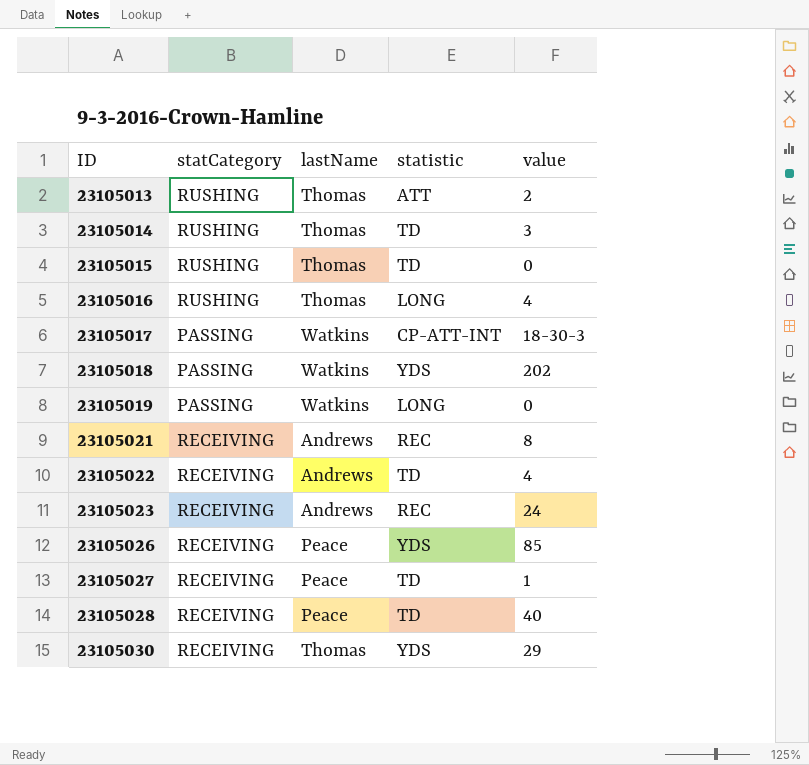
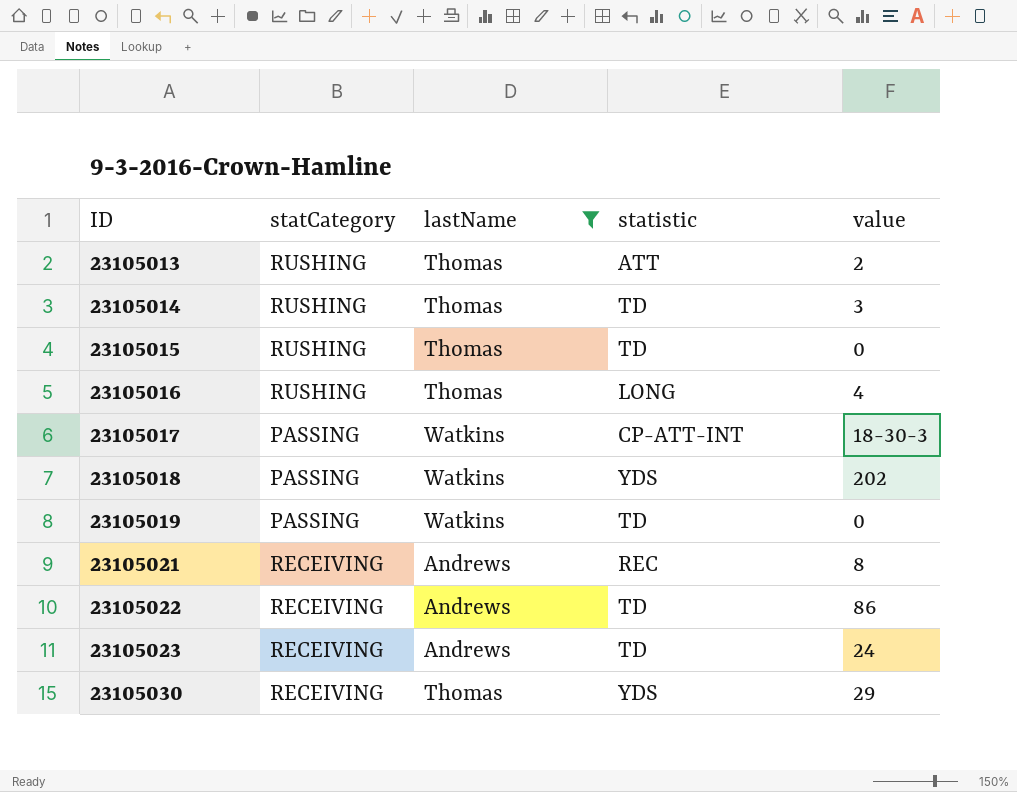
filter: none -> lastName != Peace
23105019 | statistic: LONG -> TD
23105022 | value: 4 -> 86
23105023 | statistic: REC -> TD

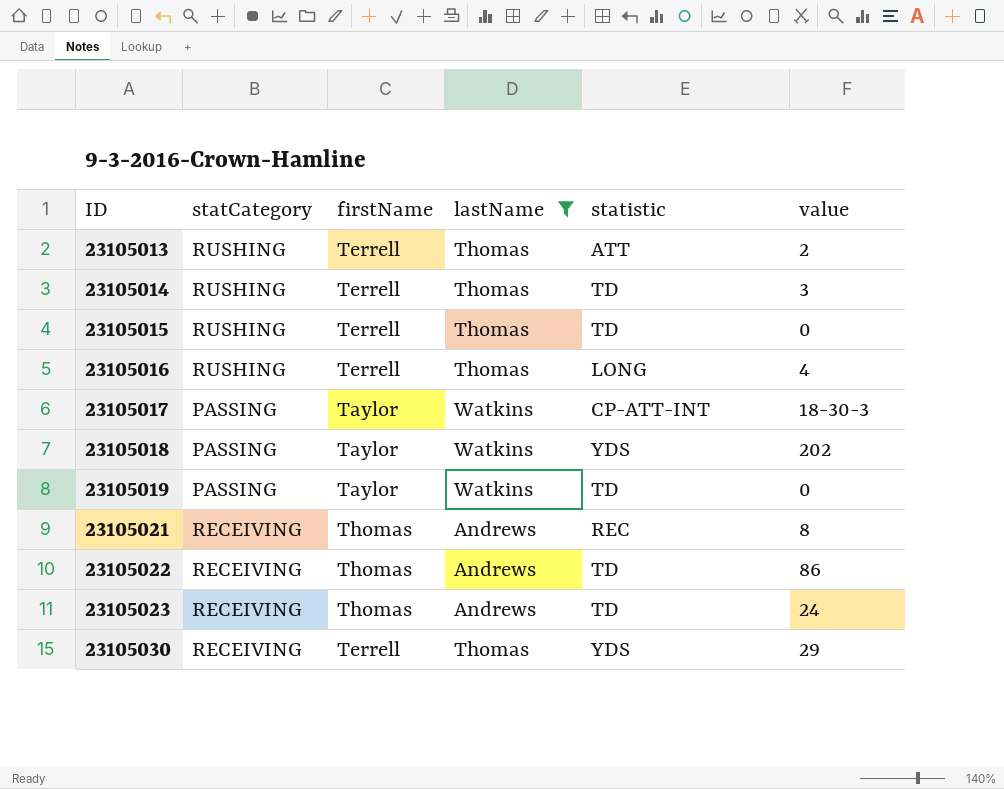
column firstName | position: none -> 3

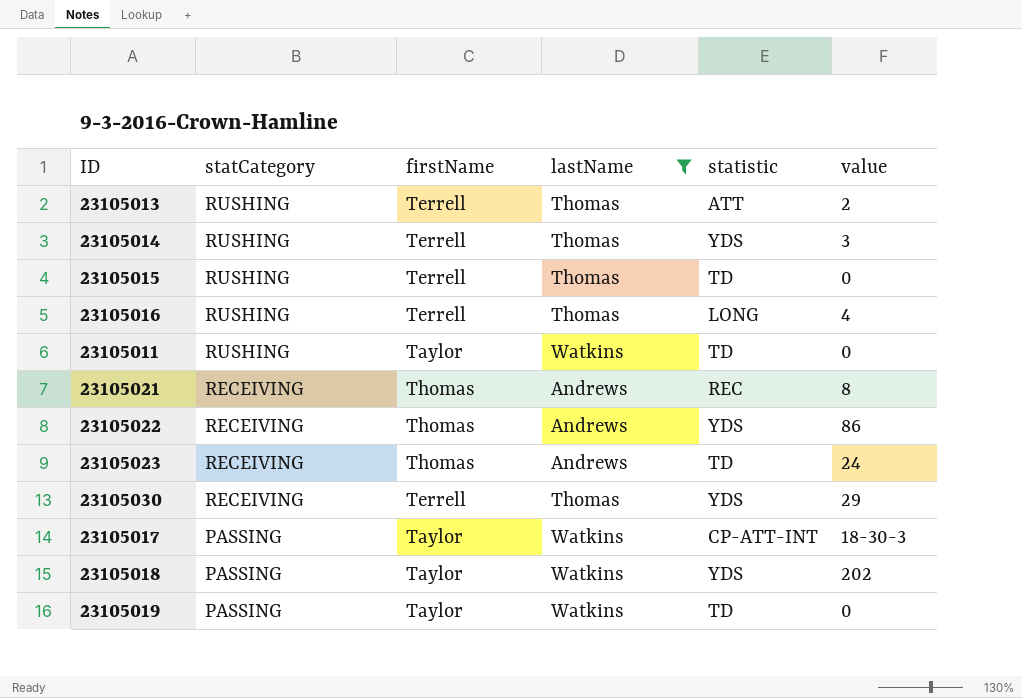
row order: ID ascending -> statCategory descending
23105014 | statistic: TD -> YDS
row 23105011: none -> RUSHING | Taylor | Watkins | TD | 0
23105022 | statistic: TD -> YDS

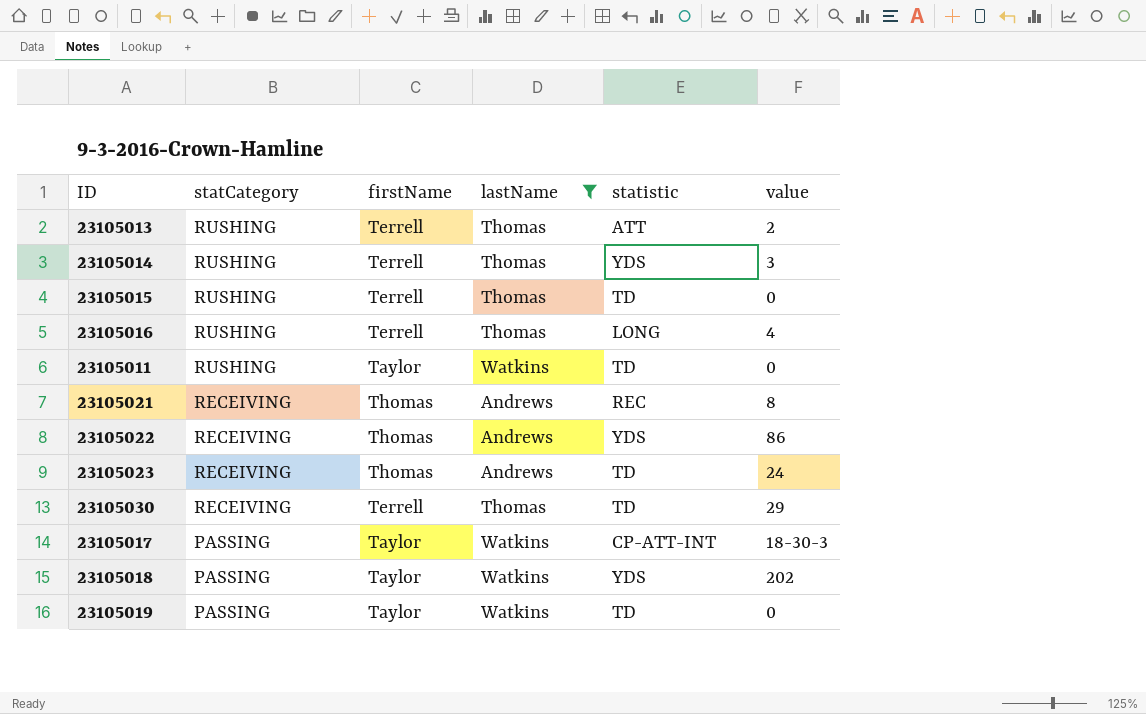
23105030 | statistic: YDS -> TD

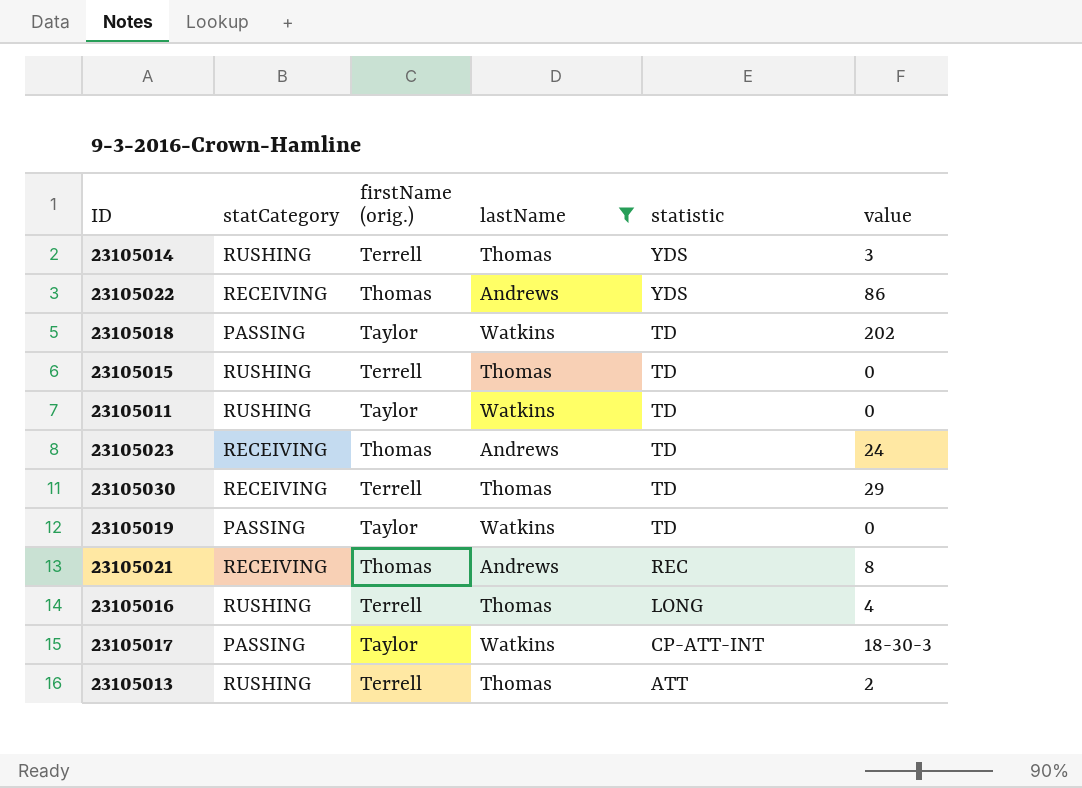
row order: statCategory descending -> statistic descending
column name: firstName -> firstName (orig.)
23105018 | statistic: YDS -> TD

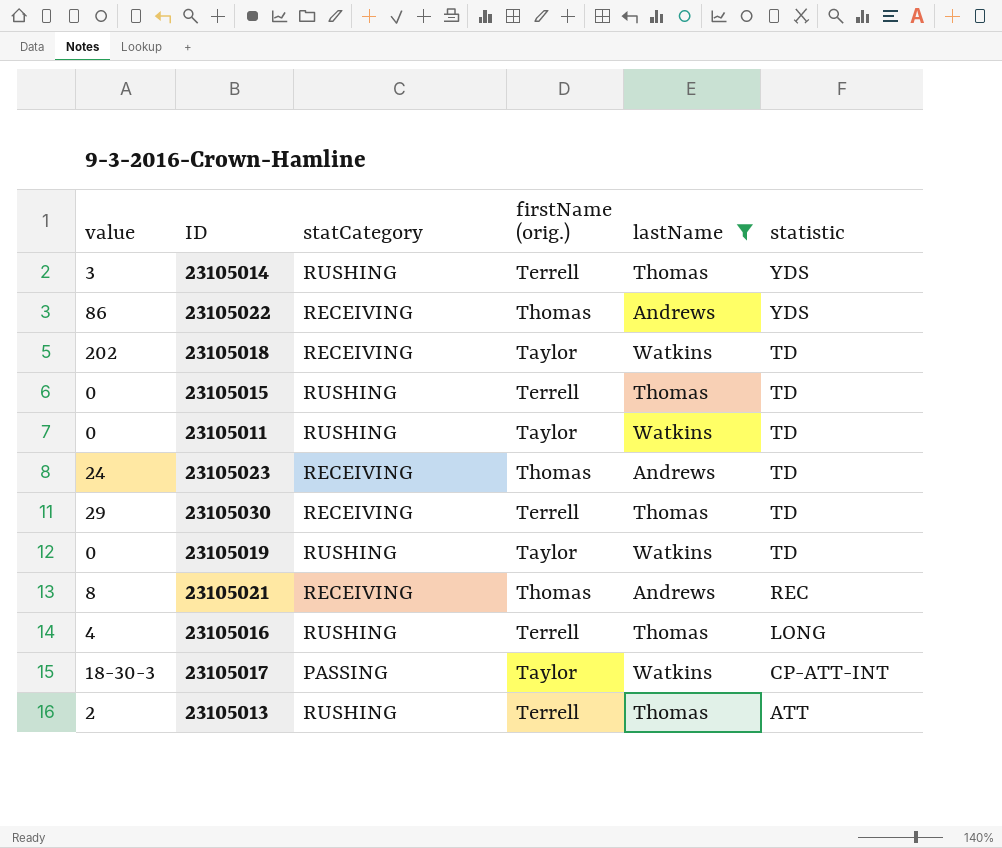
column value | position: 6 -> 1
23105018 | statCategory: PASSING -> RECEIVING
23105019 | statCategory: PASSING -> RUSHING

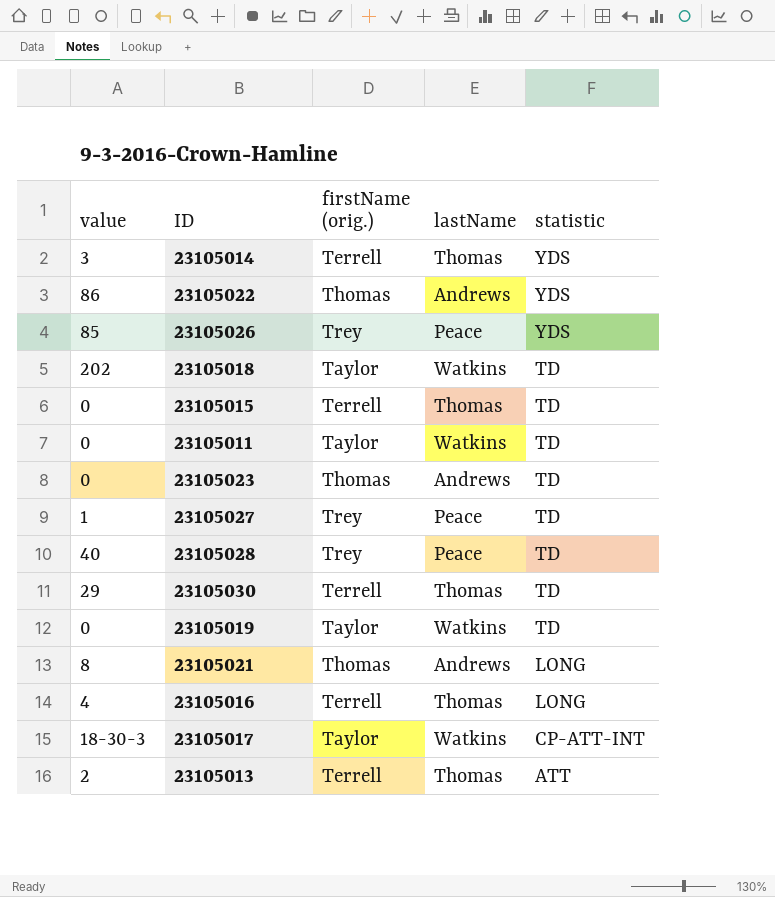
filter: lastName != Peace -> none
column statCategory | position: 3 -> none
23105023 | value: 24 -> 0
23105021 | statistic: REC -> LONG

